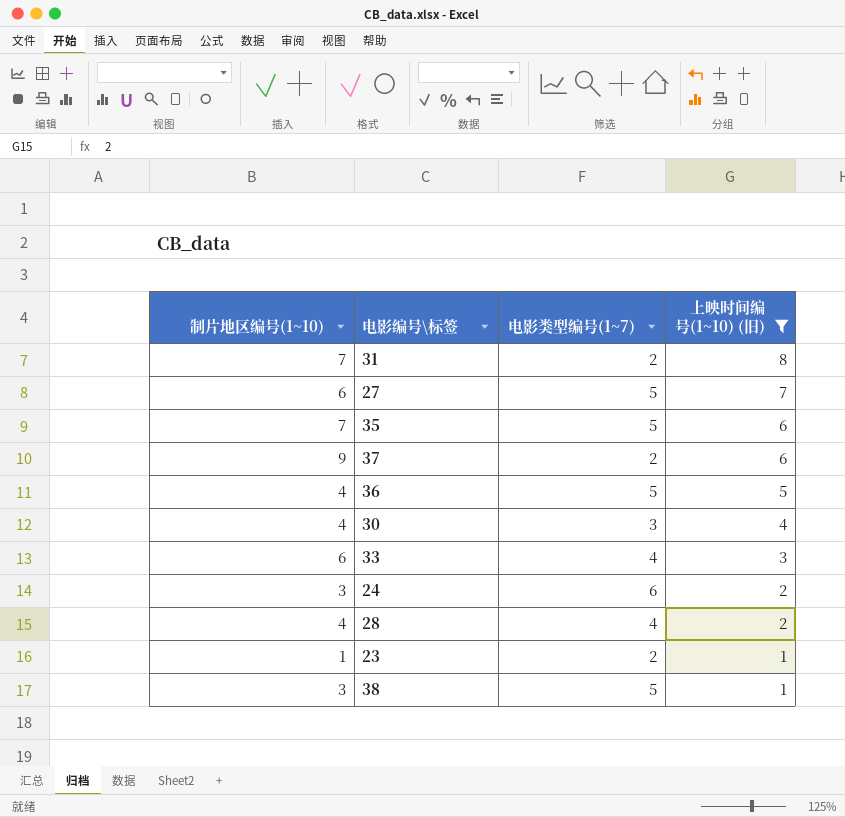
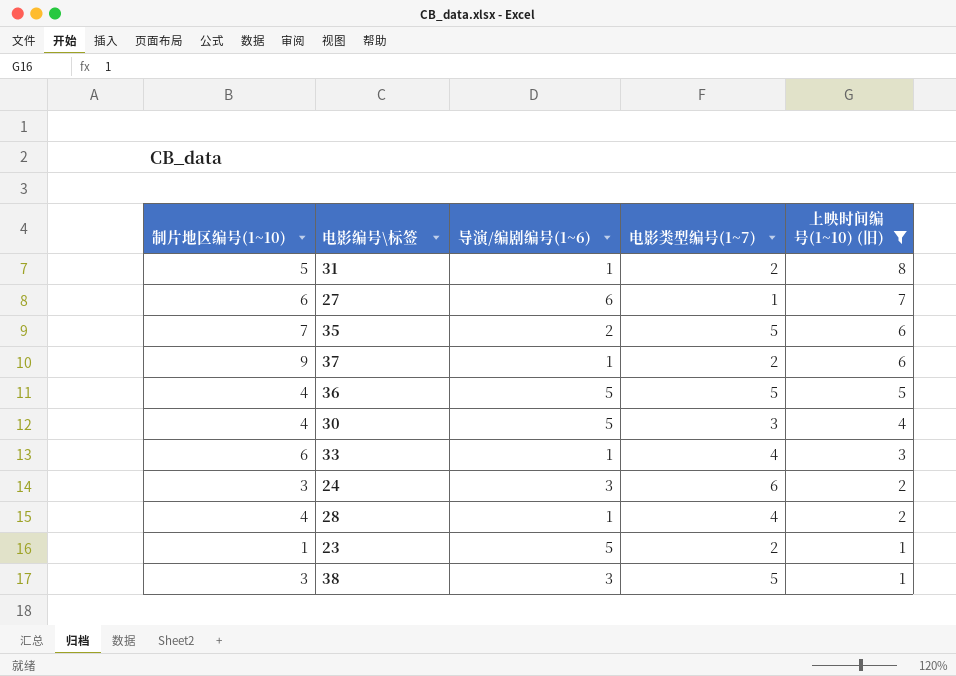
column 导演/编剧编号(1~6) | position: none -> 3
31 | 制片地区编号(1~10): 7 -> 5
27 | 电影类型编号(1~7): 5 -> 1

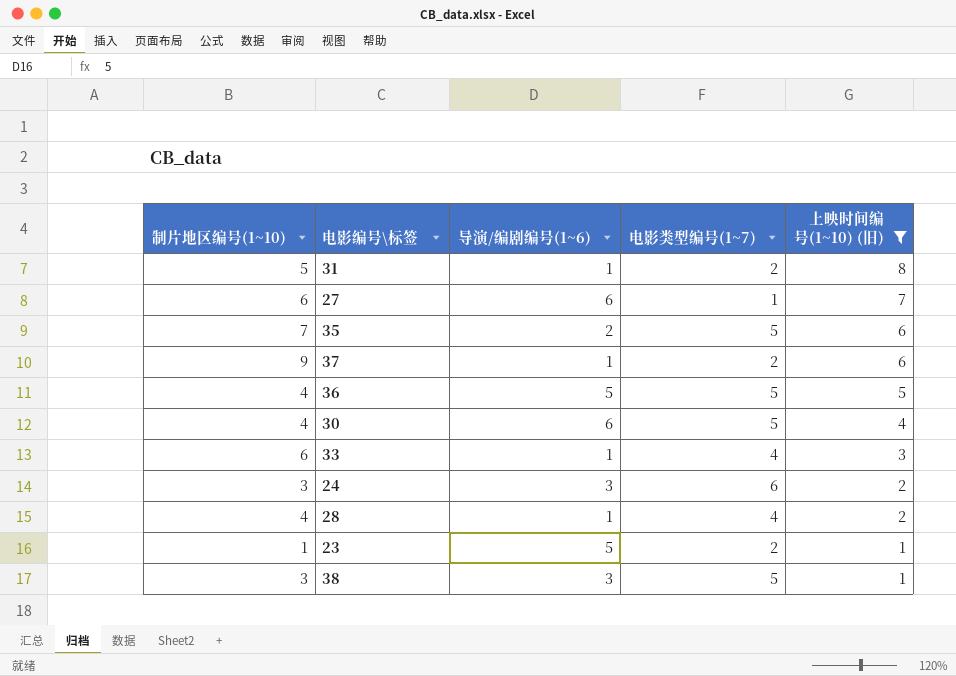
30 | 导演/编剧编号(1~6): 5 -> 6
30 | 电影类型编号(1~7): 3 -> 5

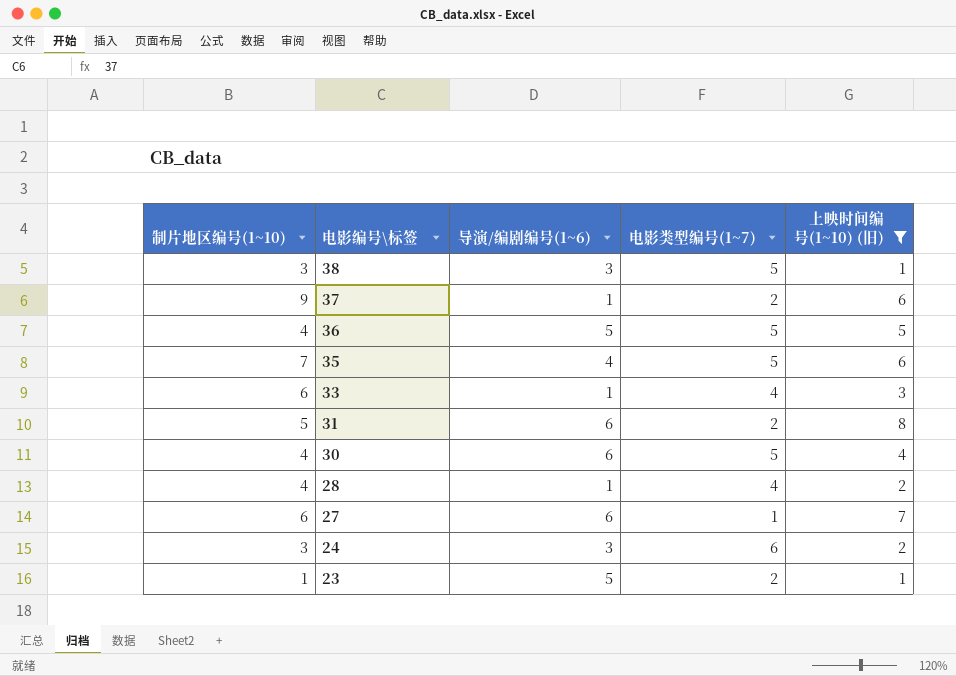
row order: 上映时间编号(1~10) (旧) descending -> 电影编号\标签 descending
35 | 导演/编剧编号(1~6): 2 -> 4
31 | 导演/编剧编号(1~6): 1 -> 6

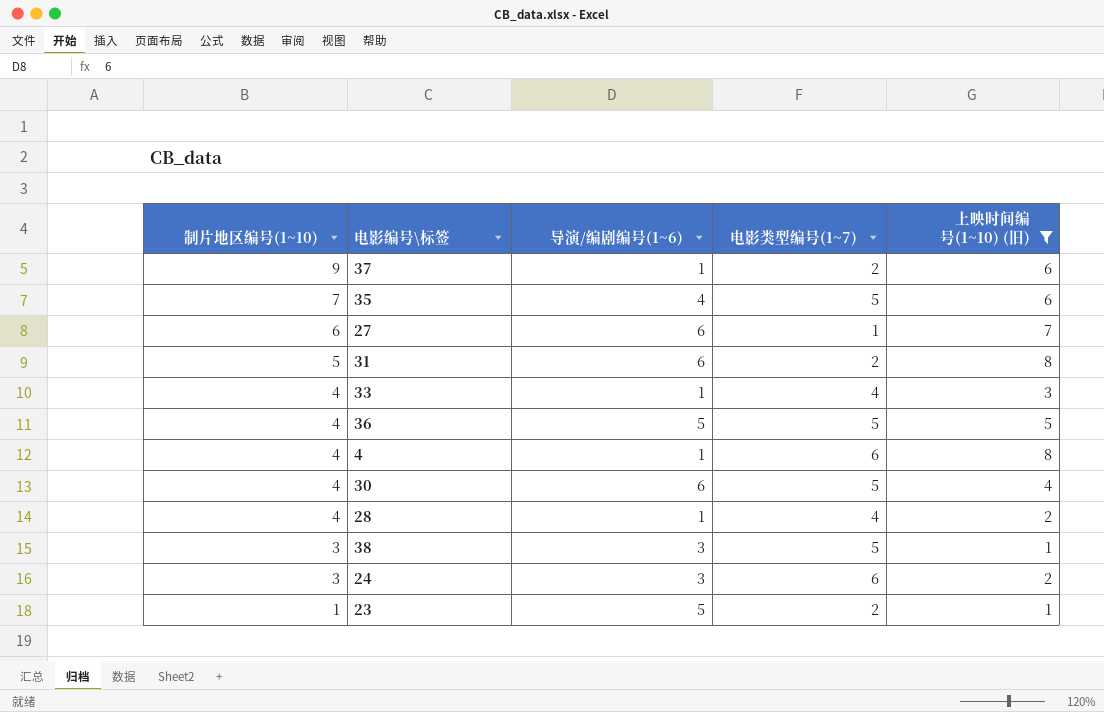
row order: 电影编号\标签 descending -> 制片地区编号(1~10) descending
33 | 制片地区编号(1~10): 6 -> 4
row 4: none -> 4 | 1 | 6 | 8

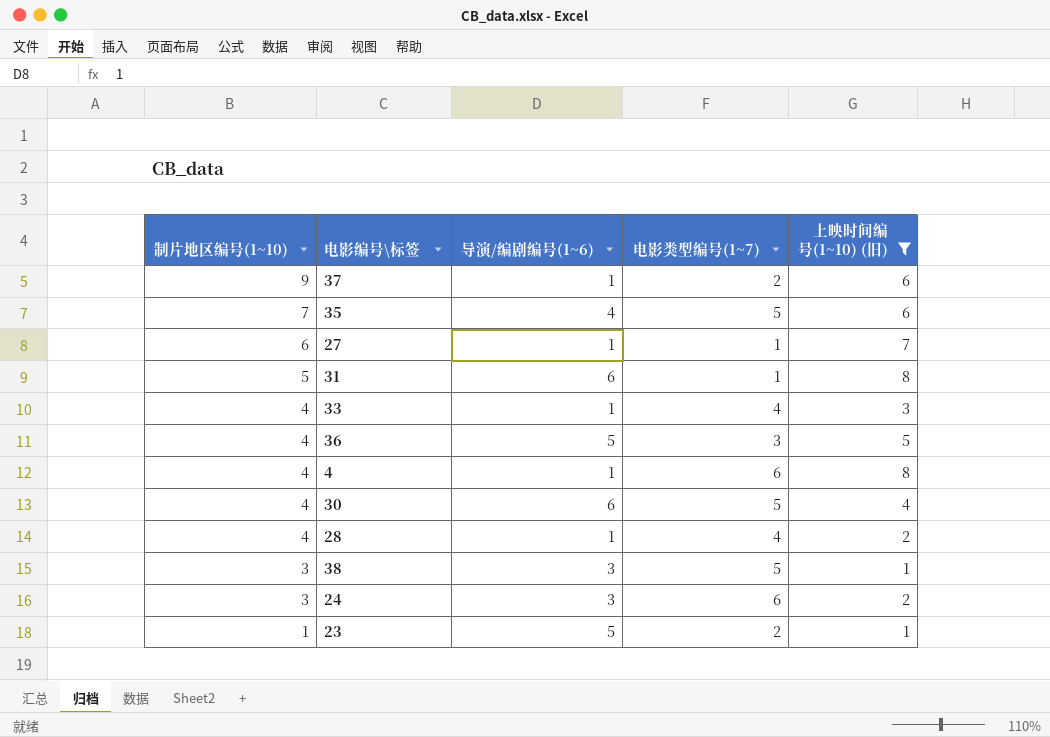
27 | 导演/编剧编号(1~6): 6 -> 1
31 | 电影类型编号(1~7): 2 -> 1
36 | 电影类型编号(1~7): 5 -> 3

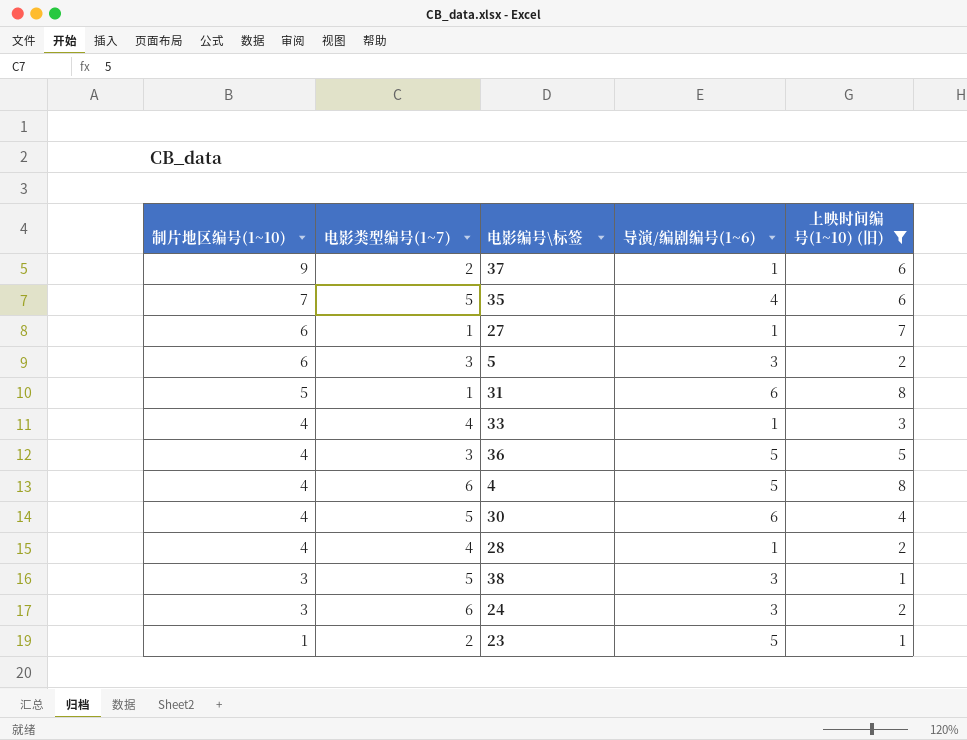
column 电影类型编号(1~7) | position: 4 -> 2
row 5: none -> 6 | 3 | 3 | 2
4 | 导演/编剧编号(1~6): 1 -> 5

